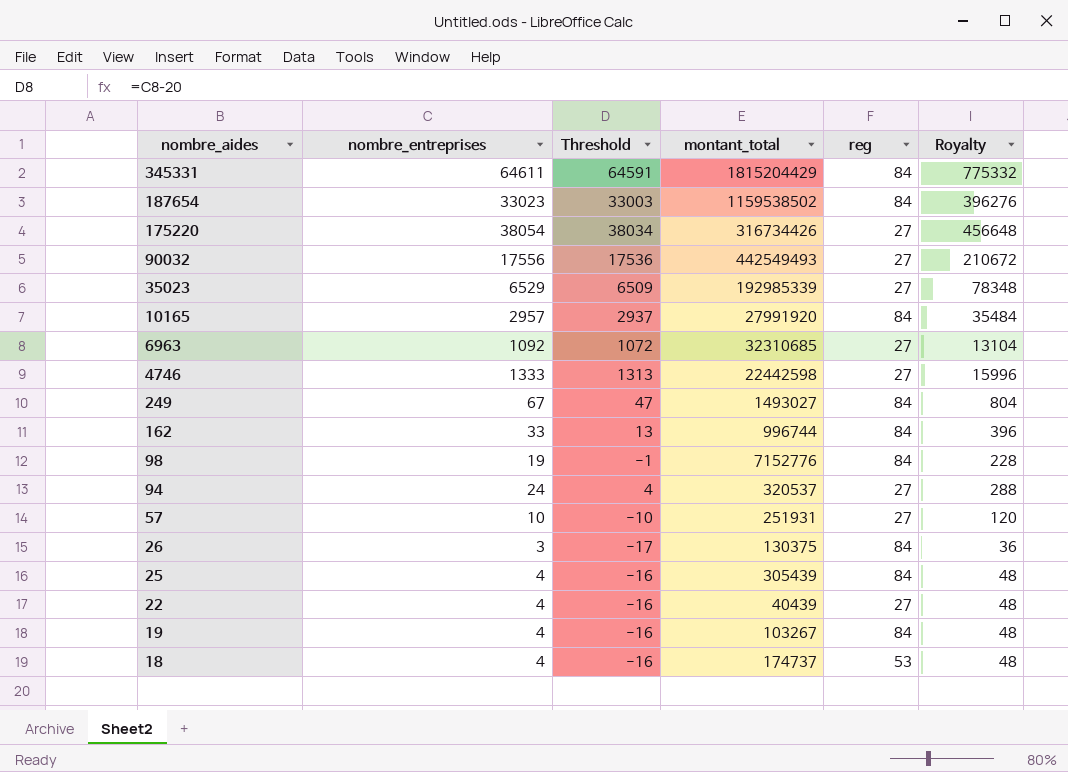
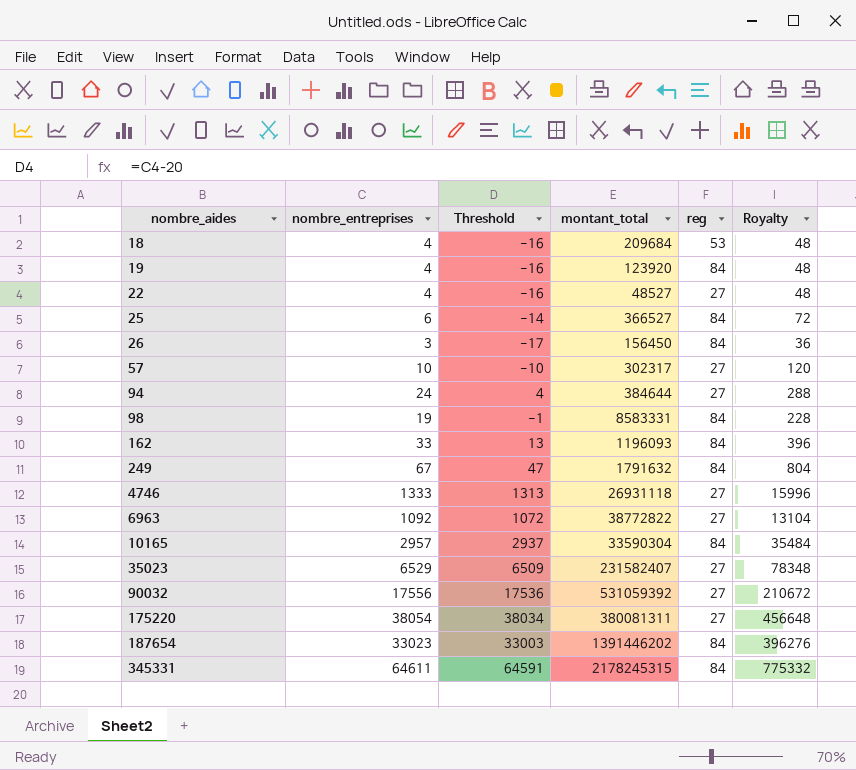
row order: nombre_aides descending -> nombre_aides ascending
18 | montant_total: 174737 -> 209684
19 | montant_total: 103267 -> 123920
22 | montant_total: 40439 -> 48527
25 | nombre_entreprises: 4 -> 6
25 | Threshold: -16 -> -14
25 | montant_total: 305439 -> 366527
25 | Royalty: 48 -> 72
26 | montant_total: 130375 -> 156450
57 | montant_total: 251931 -> 302317
94 | montant_total: 320537 -> 384644
98 | montant_total: 7152776 -> 8583331
162 | montant_total: 996744 -> 1196093
249 | montant_total: 1493027 -> 1791632
4746 | montant_total: 22442598 -> 26931118
6963 | montant_total: 32310685 -> 38772822
10165 | montant_total: 27991920 -> 33590304
35023 | montant_total: 192985339 -> 231582407
90032 | montant_total: 442549493 -> 531059392
175220 | montant_total: 316734426 -> 380081311
187654 | montant_total: 1159538502 -> 1391446202
345331 | montant_total: 1815204429 -> 2178245315

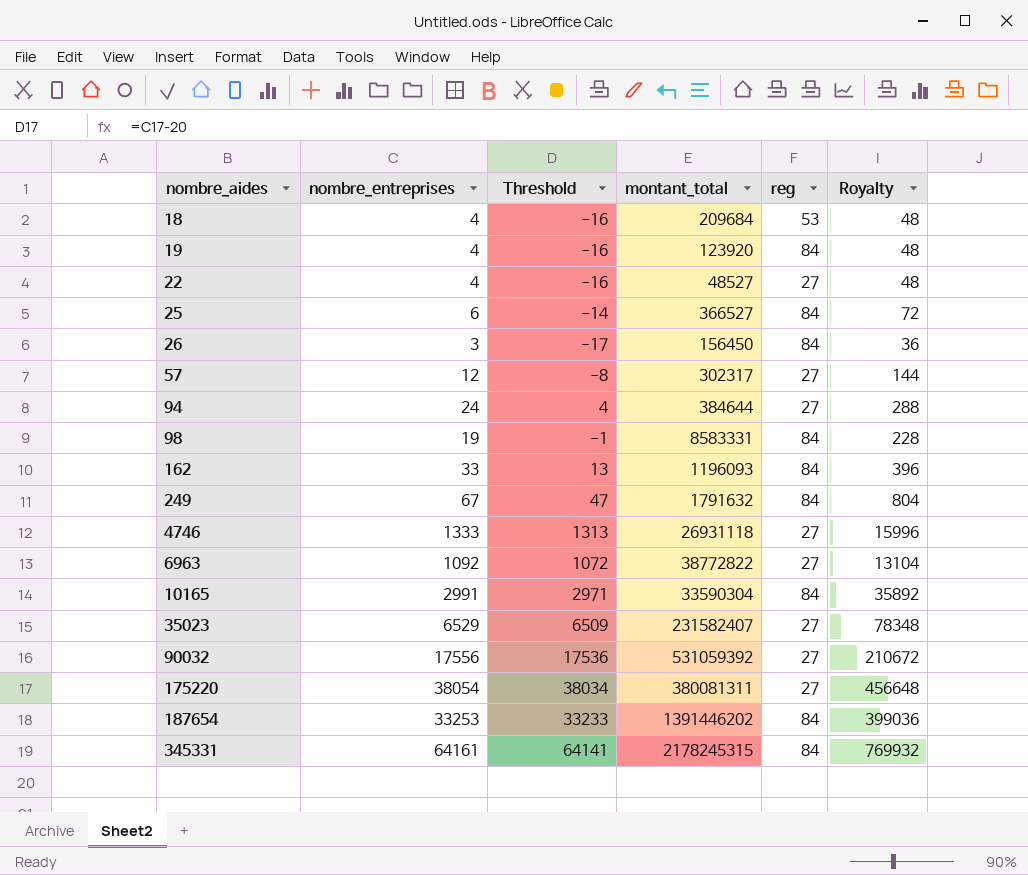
57 | nombre_entreprises: 10 -> 12
57 | Threshold: -10 -> -8
57 | Royalty: 120 -> 144
10165 | nombre_entreprises: 2957 -> 2991
10165 | Threshold: 2937 -> 2971
10165 | Royalty: 35484 -> 35892
187654 | nombre_entreprises: 33023 -> 33253
187654 | Threshold: 33003 -> 33233
187654 | Royalty: 396276 -> 399036
345331 | nombre_entreprises: 64611 -> 64161
345331 | Threshold: 64591 -> 64141
345331 | Royalty: 775332 -> 769932

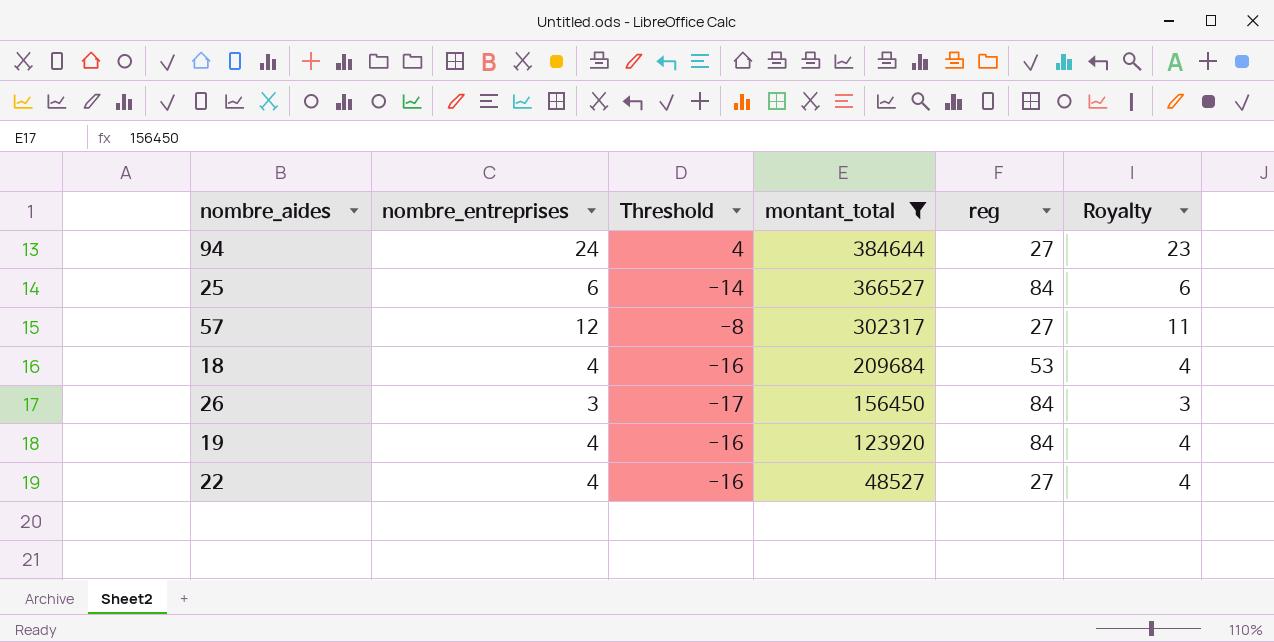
filter: none -> montant_total <= 384644
row order: nombre_aides ascending -> montant_total descending
column Royalty | formula: [nombre_entreprises] * 12 -> [nombre_entreprises] * 0.95

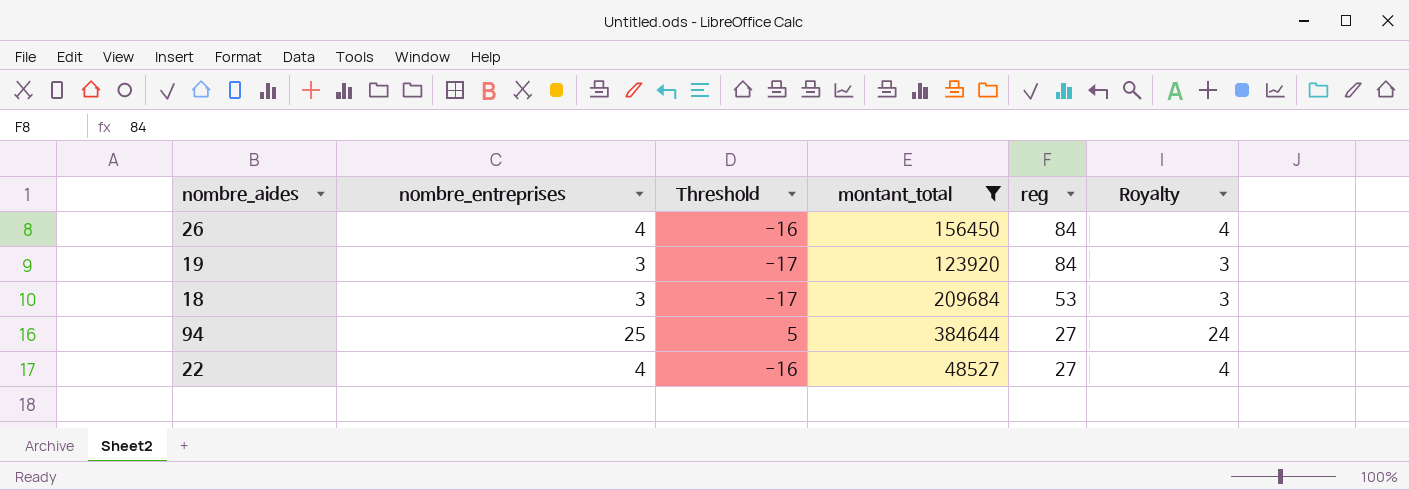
row order: montant_total descending -> reg descending
row 25: 6 | -14 | 366527 | 84 | 6 -> none
row 57: 12 | -8 | 302317 | 27 | 11 -> none
26 | nombre_entreprises: 3 -> 4
26 | Threshold: -17 -> -16
26 | Royalty: 3 -> 4
19 | nombre_entreprises: 4 -> 3
19 | Threshold: -16 -> -17
19 | Royalty: 4 -> 3
18 | nombre_entreprises: 4 -> 3
18 | Threshold: -16 -> -17
18 | Royalty: 4 -> 3
94 | nombre_entreprises: 24 -> 25
94 | Threshold: 4 -> 5
94 | Royalty: 23 -> 24

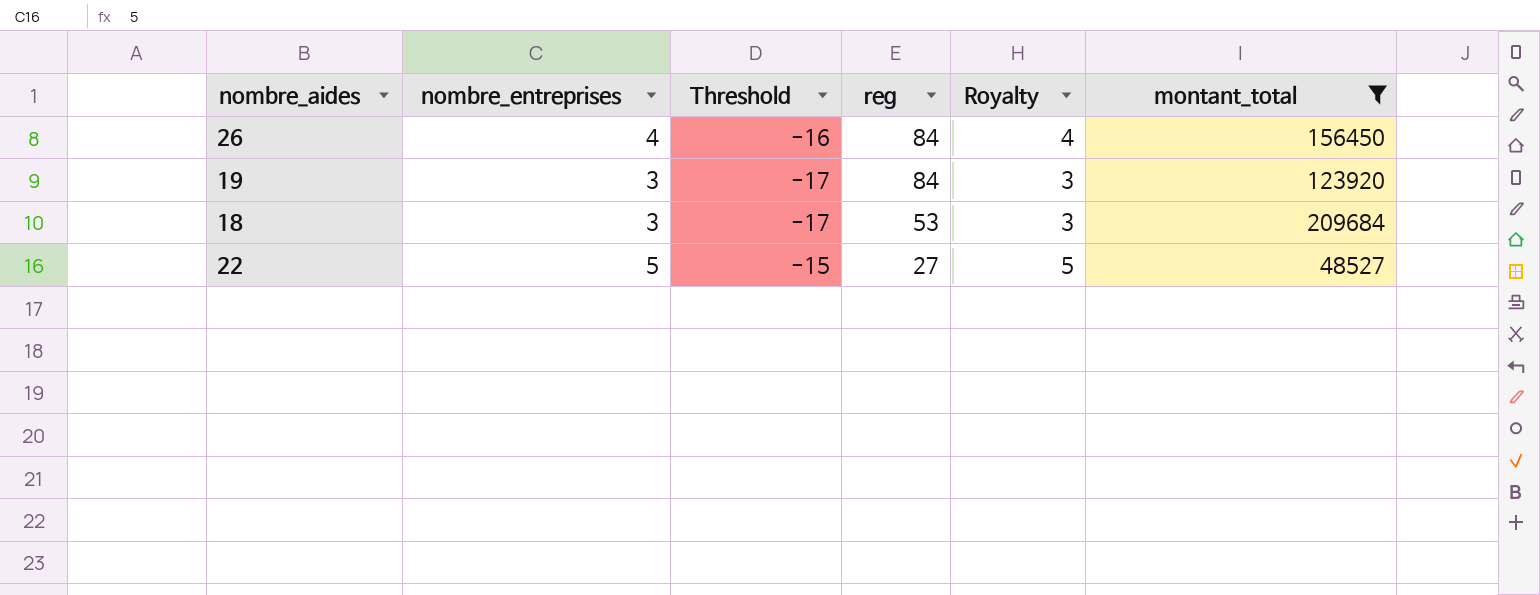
column montant_total | position: 4 -> 6
row 94: 25 | 5 | 384644 | 27 | 24 -> none
22 | nombre_entreprises: 4 -> 5
22 | Threshold: -16 -> -15
22 | Royalty: 4 -> 5

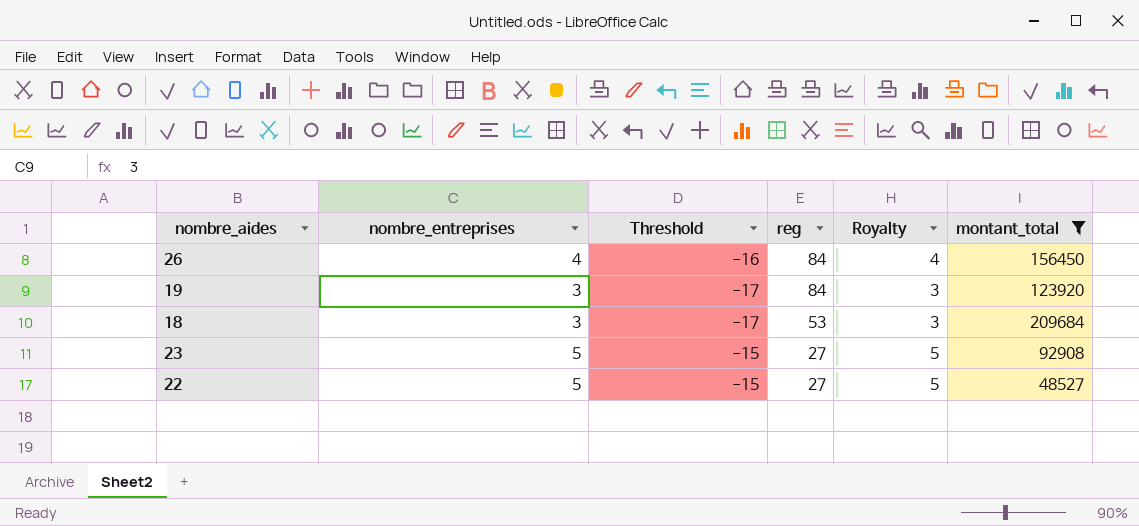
row 23: none -> 5 | -15 | 27 | 5 | 92908

